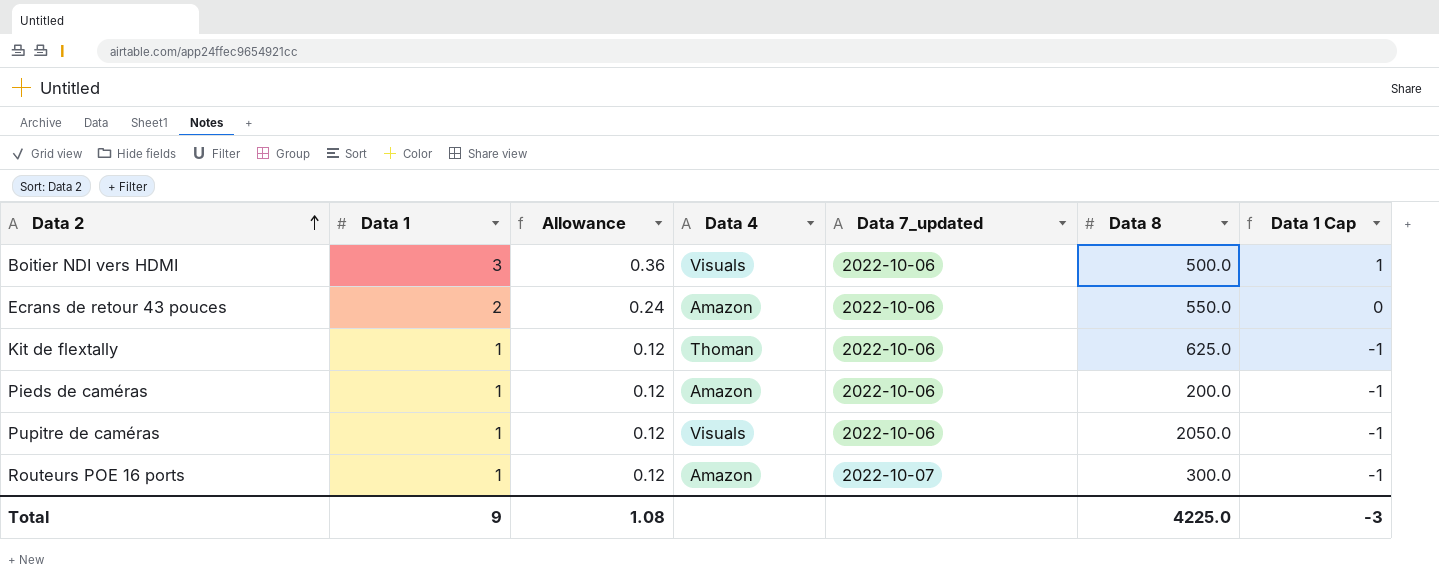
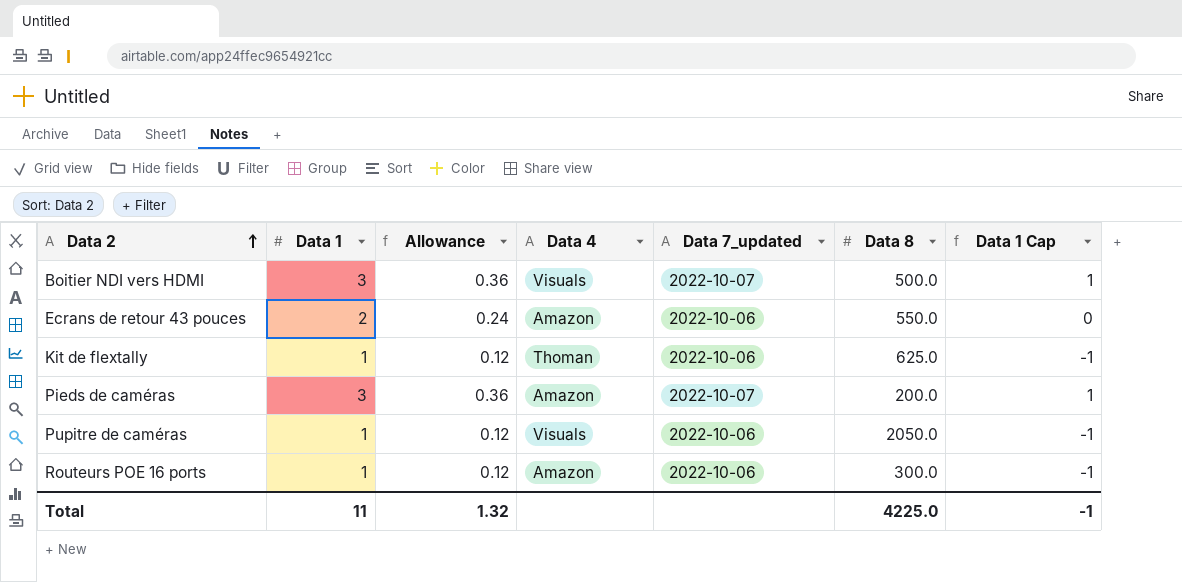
Boitier NDI vers HDMI | Data 7_updated: 2022-10-06 -> 2022-10-07
Pieds de caméras | Data 1: 1 -> 3
Pieds de caméras | Allowance: 0.12 -> 0.36
Pieds de caméras | Data 7_updated: 2022-10-06 -> 2022-10-07
Pieds de caméras | Data 1 Cap: -1 -> 1
Routeurs POE 16 ports | Data 7_updated: 2022-10-07 -> 2022-10-06
Total | Data 1: 9 -> 11
Total | Allowance: 1.08 -> 1.32
Total | Data 1 Cap: -3 -> -1

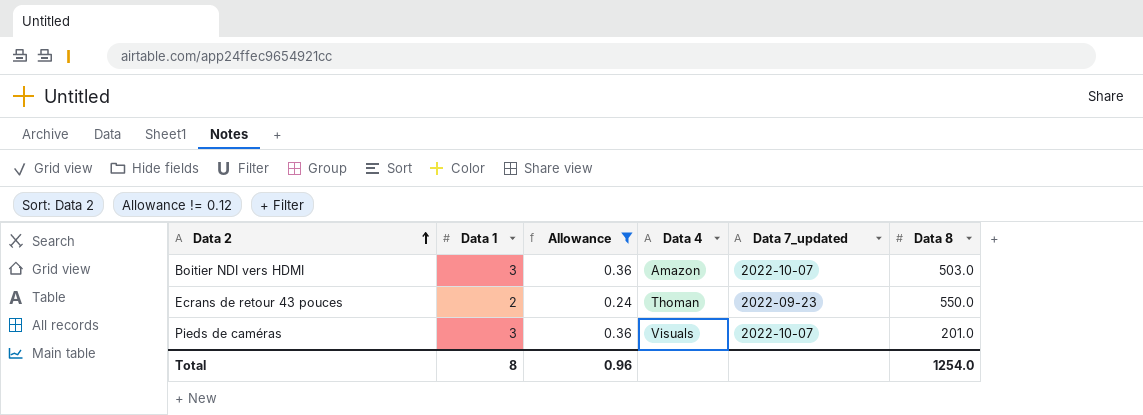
filter: none -> Allowance != 0.12
column Data 1 Cap | formula: [Data 1] - 2 -> none
Boitier NDI vers HDMI | Data 4: Visuals -> Amazon
Boitier NDI vers HDMI | Data 8: 500.0 -> 503.0
Ecrans de retour 43 pouces | Data 4: Amazon -> Thoman
Ecrans de retour 43 pouces | Data 7_updated: 2022-10-06 -> 2022-09-23
Pieds de caméras | Data 4: Amazon -> Visuals
Pieds de caméras | Data 8: 200.0 -> 201.0
Total | Data 1: 11 -> 8
Total | Allowance: 1.32 -> 0.96
Total | Data 8: 4225.0 -> 1254.0

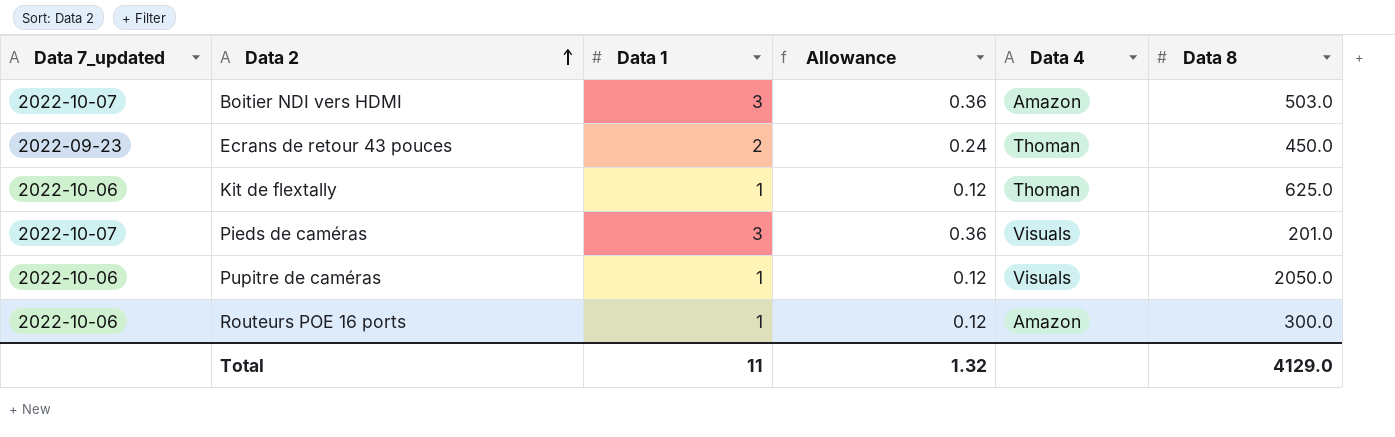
filter: Allowance != 0.12 -> none
column Data 7_updated | position: 5 -> 1
Ecrans de retour 43 pouces | Data 8: 550.0 -> 450.0
Total | Data 1: 8 -> 11
Total | Allowance: 0.96 -> 1.32
Total | Data 8: 1254.0 -> 4129.0

